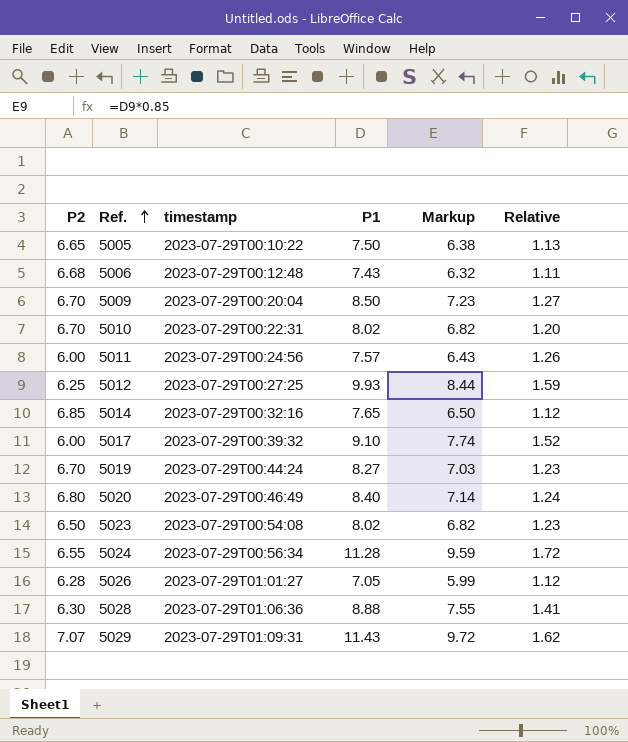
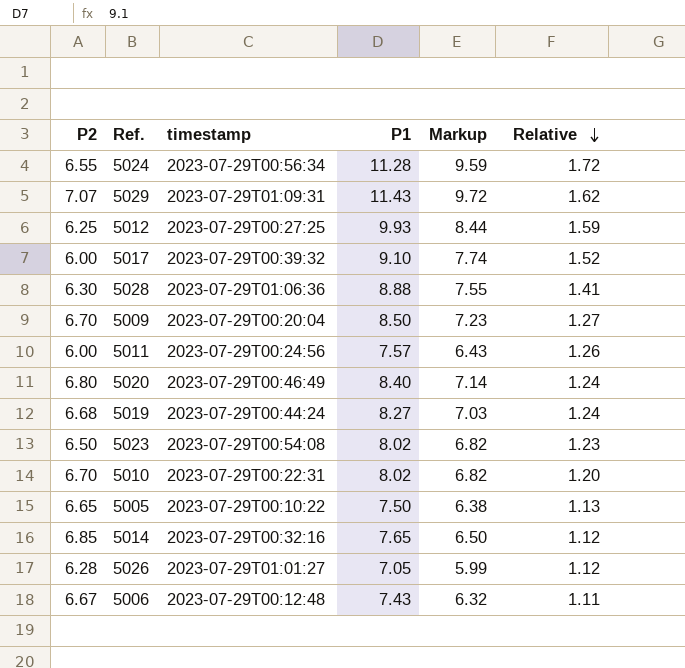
row order: Ref. ascending -> Relative descending
5019 | P2: 6.70 -> 6.68
5019 | Relative: 1.23 -> 1.24
5006 | P2: 6.68 -> 6.67

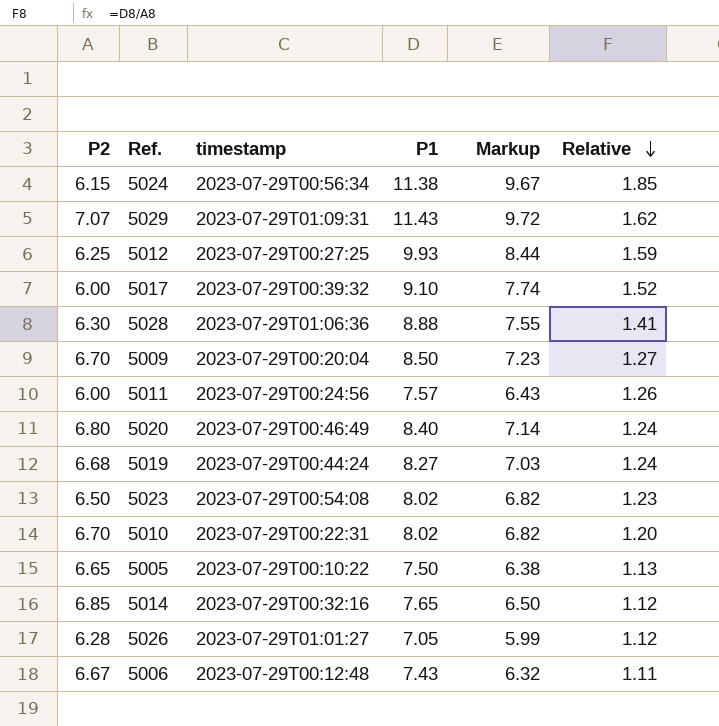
5024 | P2: 6.55 -> 6.15
5024 | P1: 11.28 -> 11.38
5024 | Markup: 9.59 -> 9.67
5024 | Relative: 1.72 -> 1.85

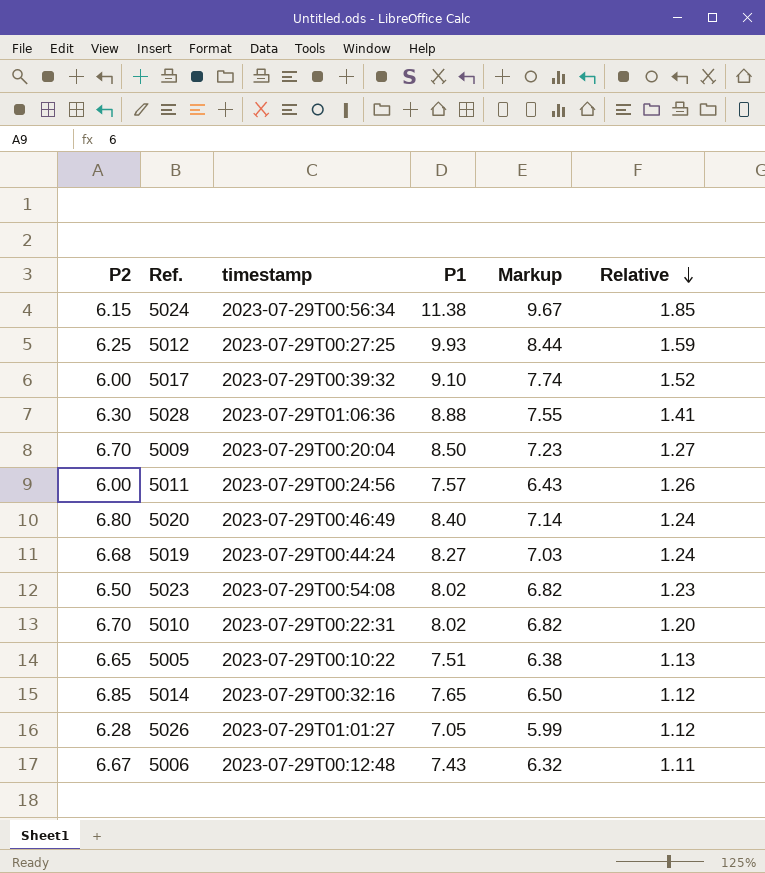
row 5029: 7.07 | 2023-07-29T01:09:31 | 11.43 | 9.72 | 1.62 -> none
5005 | P1: 7.50 -> 7.51

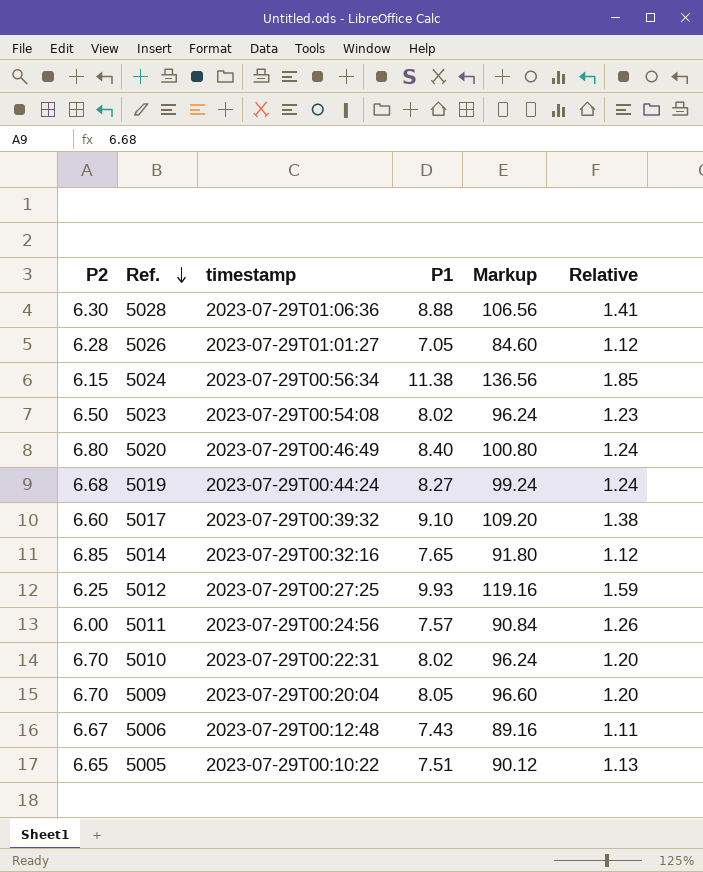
row order: Relative descending -> Ref. descending
column Markup | formula: [P1] * 0.85 -> [P1] * 12
5017 | P2: 6.00 -> 6.60
5017 | Relative: 1.52 -> 1.38
5009 | P1: 8.50 -> 8.05
5009 | Relative: 1.27 -> 1.20

